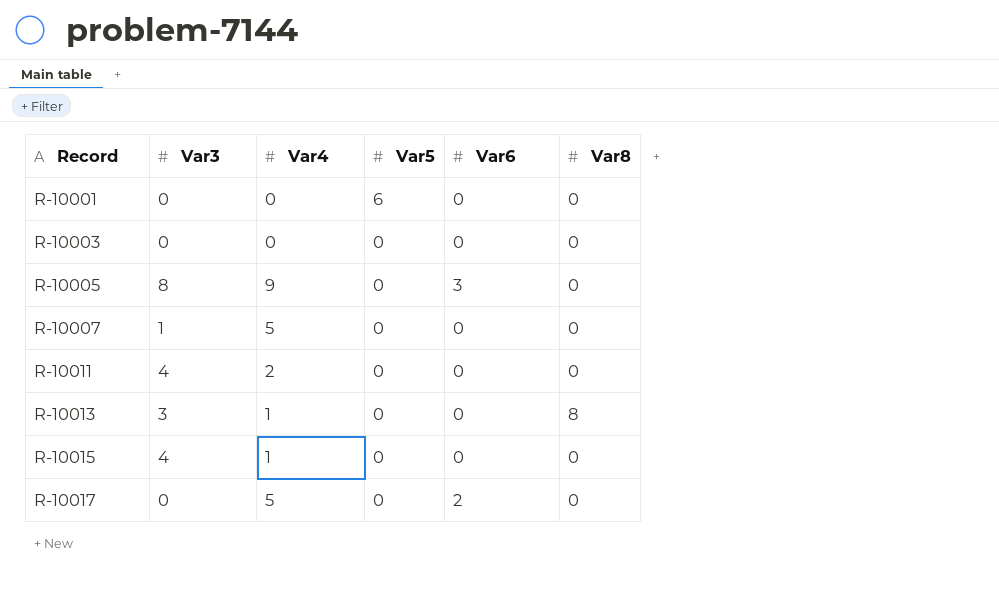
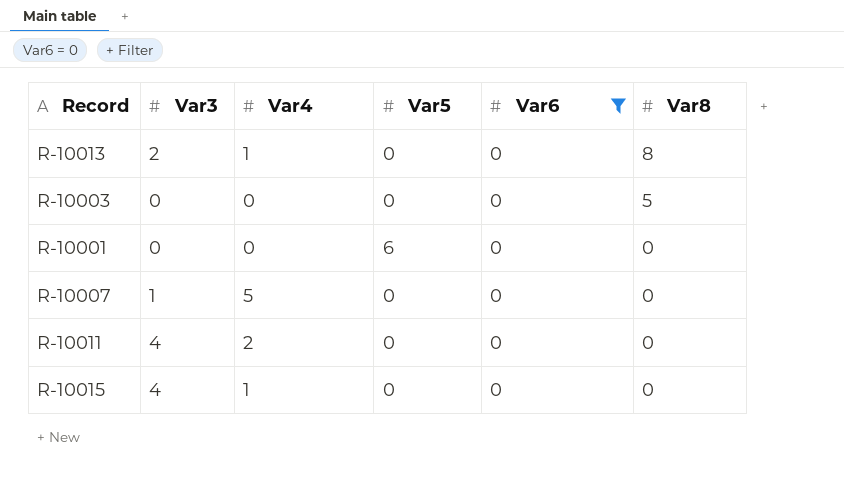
filter: none -> Var6 = 0
row order: Record ascending -> Var8 descending
R-10013 | Var3: 3 -> 2
R-10003 | Var8: 0 -> 5

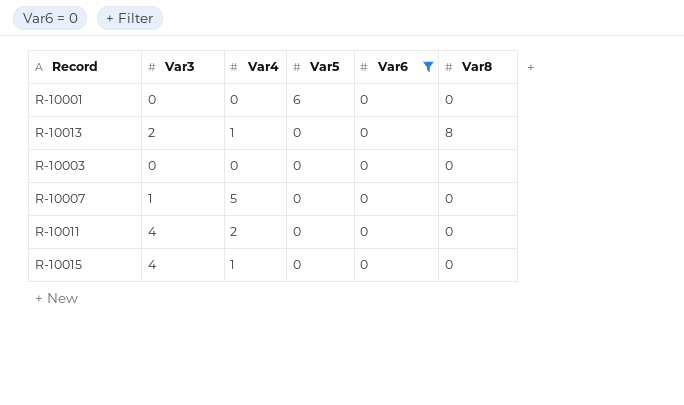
row order: Var8 descending -> Var5 descending
R-10003 | Var8: 5 -> 0

